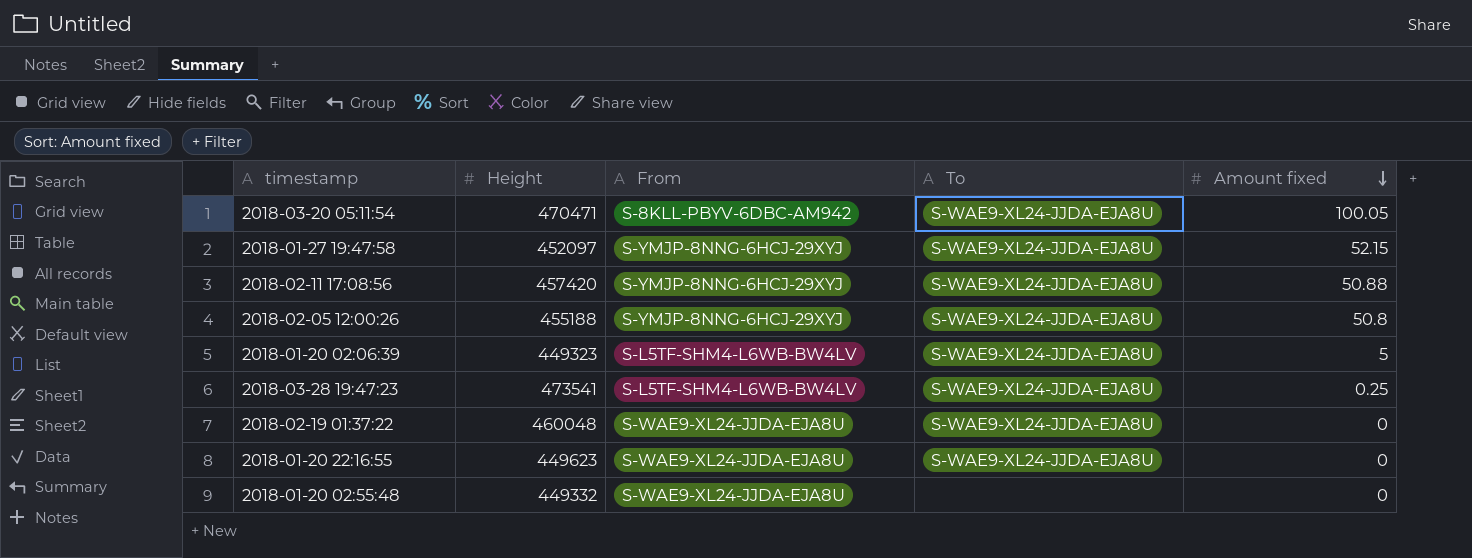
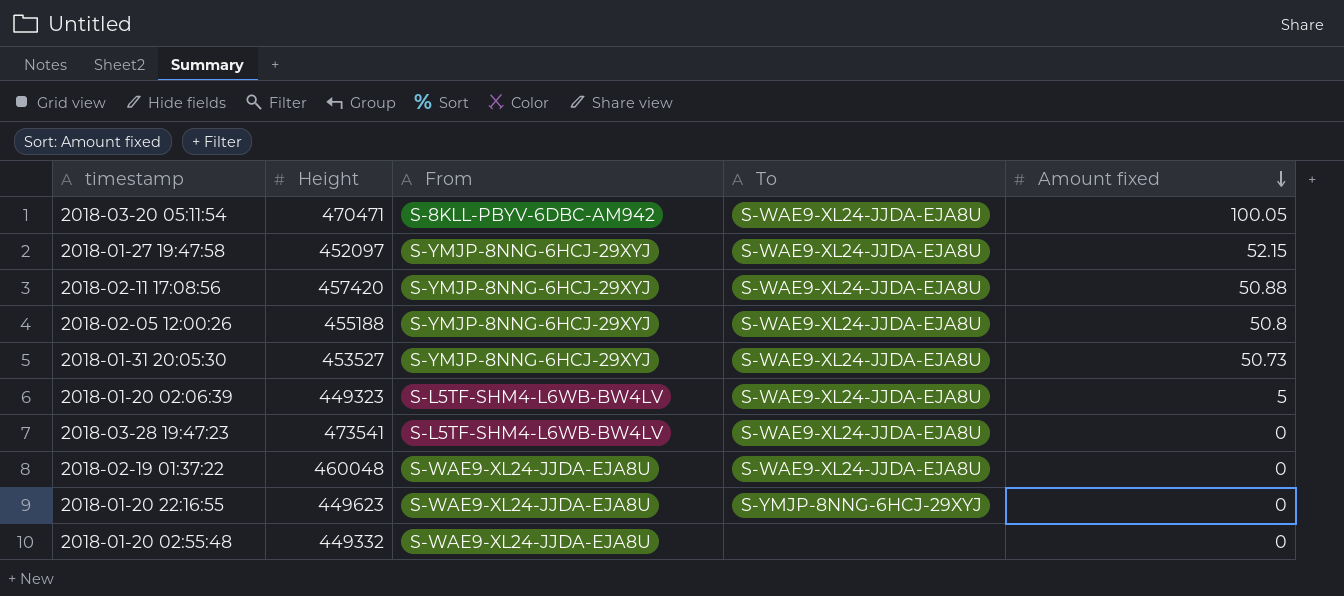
row 2018-01-31 20:05:30: none -> 453527 | S-YMJP-8NNG-6HCJ-29XYJ | S-WAE9-XL24-JJDA-EJA8U | 50.73
2018-03-28 19:47:23 | Amount fixed: 0.25 -> 0
2018-01-20 22:16:55 | To: S-WAE9-XL24-JJDA-EJA8U -> S-YMJP-8NNG-6HCJ-29XYJ

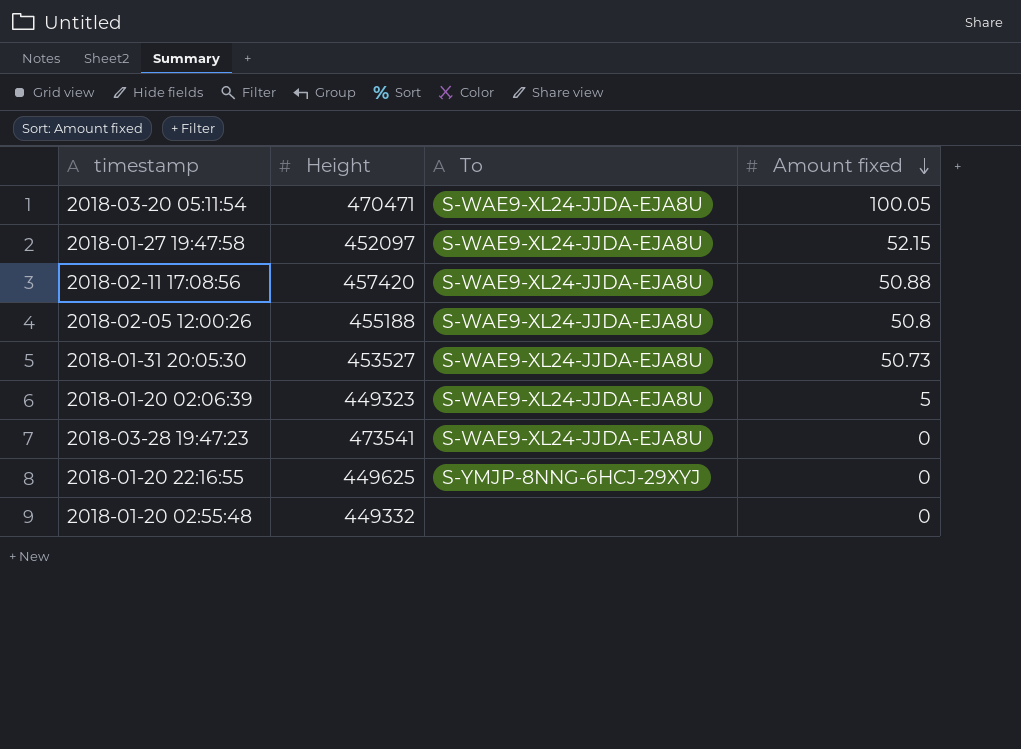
column From | position: 3 -> none
row 2018-02-19 01:37:22: 460048 | S-WAE9-XL24-JJDA-EJA8U | S-WAE9-XL24-JJDA-EJA8U | 0 -> none
2018-01-20 22:16:55 | Height: 449623 -> 449625

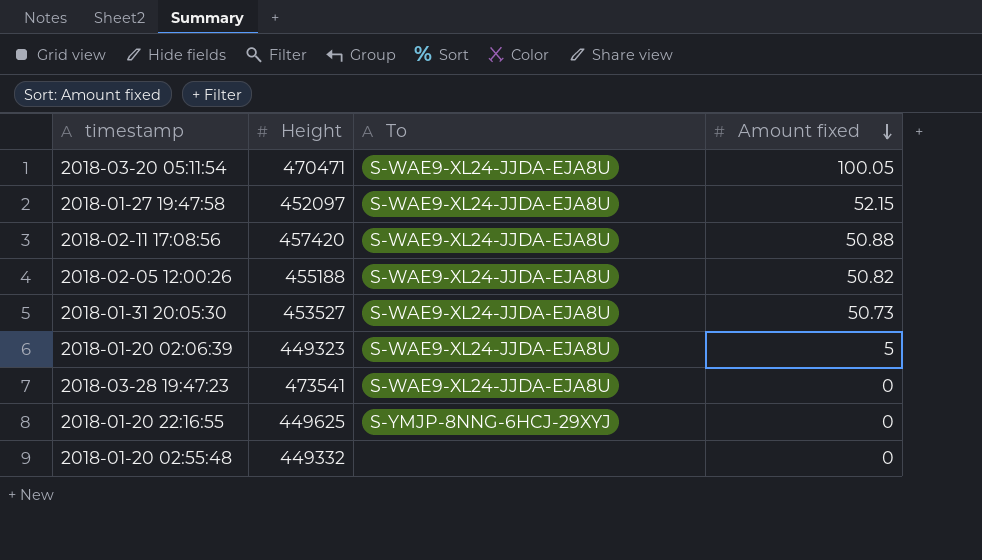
2018-02-05 12:00:26 | Amount fixed: 50.8 -> 50.82

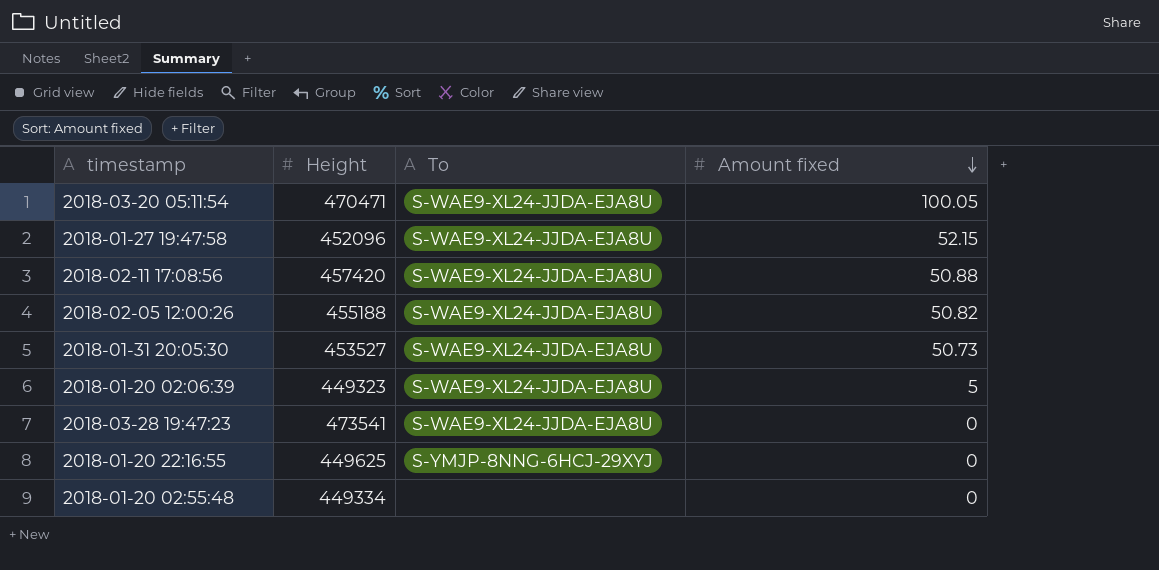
2018-01-27 19:47:58 | Height: 452097 -> 452096
2018-01-20 02:55:48 | Height: 449332 -> 449334

